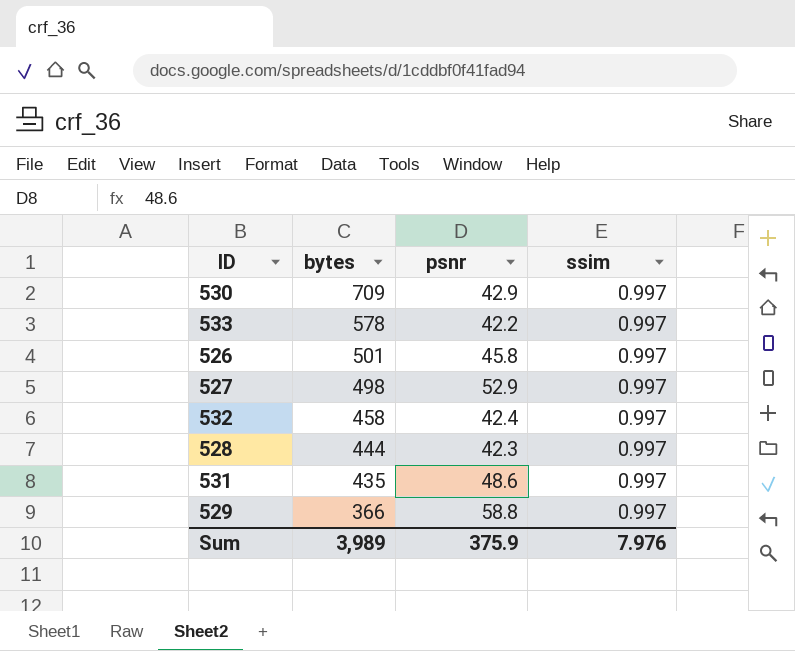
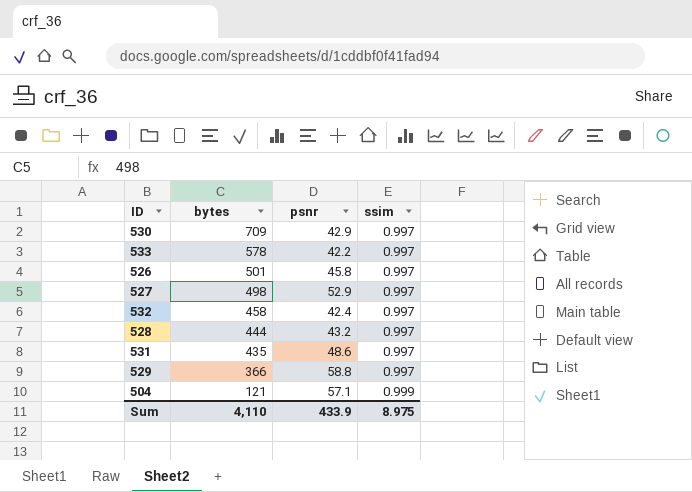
528 | psnr: 42.3 -> 43.2
row 504: none -> 121 | 57.1 | 0.999
Sum | bytes: 3,989 -> 4,110
Sum | psnr: 375.9 -> 433.9
Sum | ssim: 7.976 -> 8.975

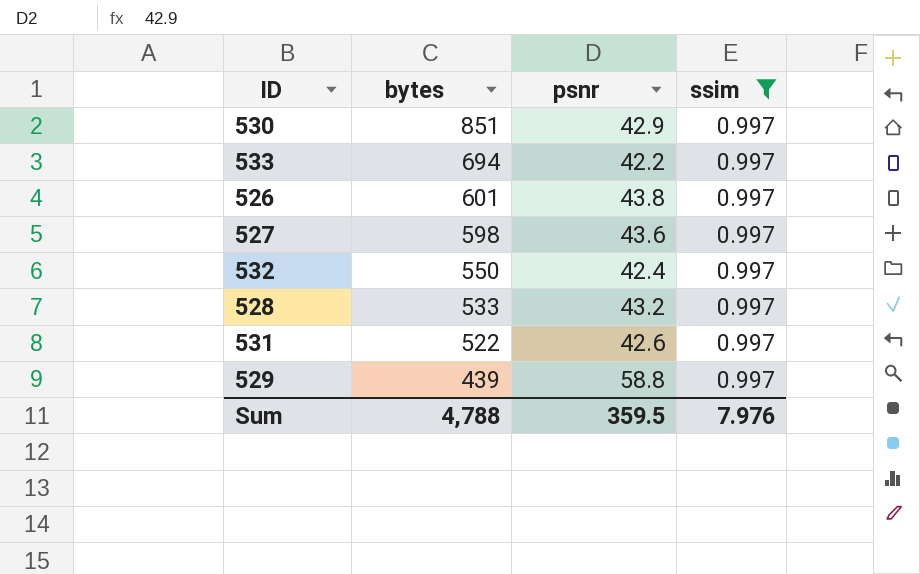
filter: none -> ssim = 0.997
530 | bytes: 709 -> 851
533 | bytes: 578 -> 694
526 | bytes: 501 -> 601
526 | psnr: 45.8 -> 43.8
527 | bytes: 498 -> 598
527 | psnr: 52.9 -> 43.6
532 | bytes: 458 -> 550
528 | bytes: 444 -> 533
531 | bytes: 435 -> 522
531 | psnr: 48.6 -> 42.6
529 | bytes: 366 -> 439
Sum | bytes: 4,110 -> 4,788
Sum | psnr: 433.9 -> 359.5
Sum | ssim: 8.975 -> 7.976

